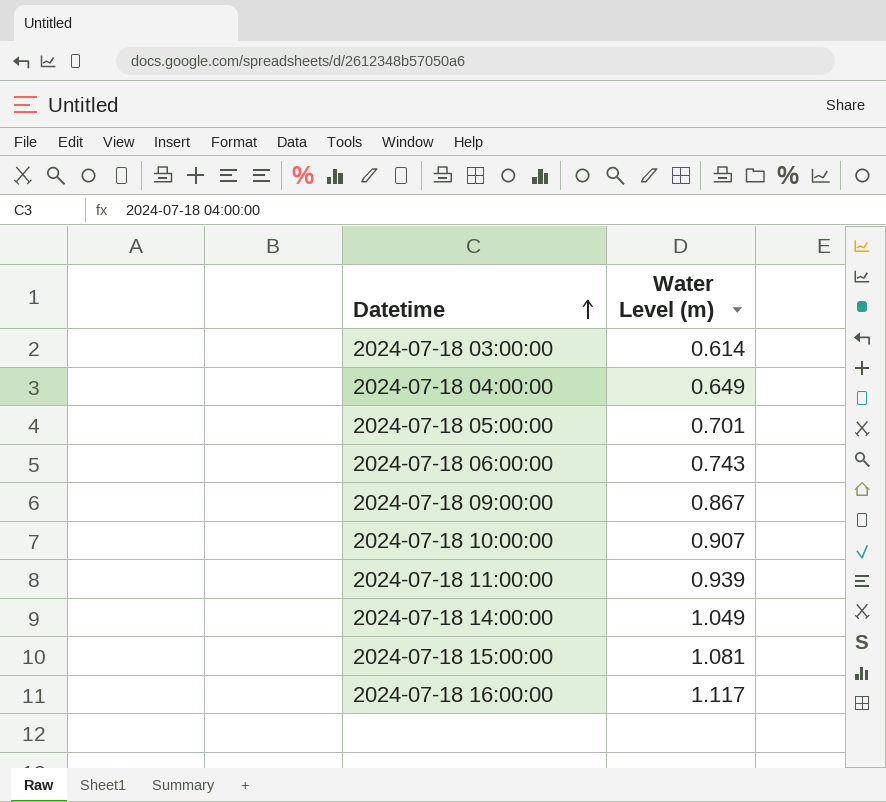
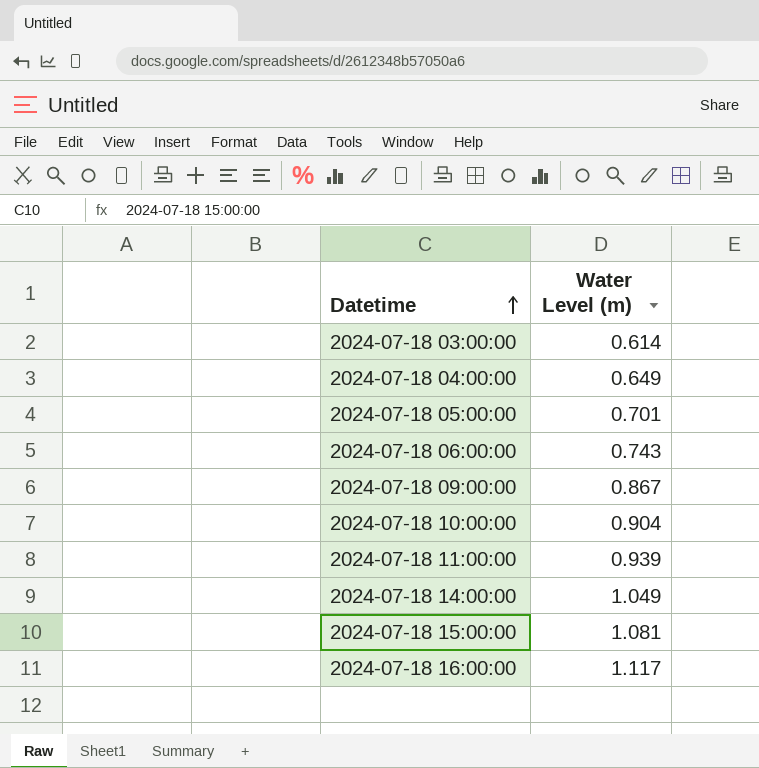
2024-07-18 10:00:00 | Water Level (m): 0.907 -> 0.904

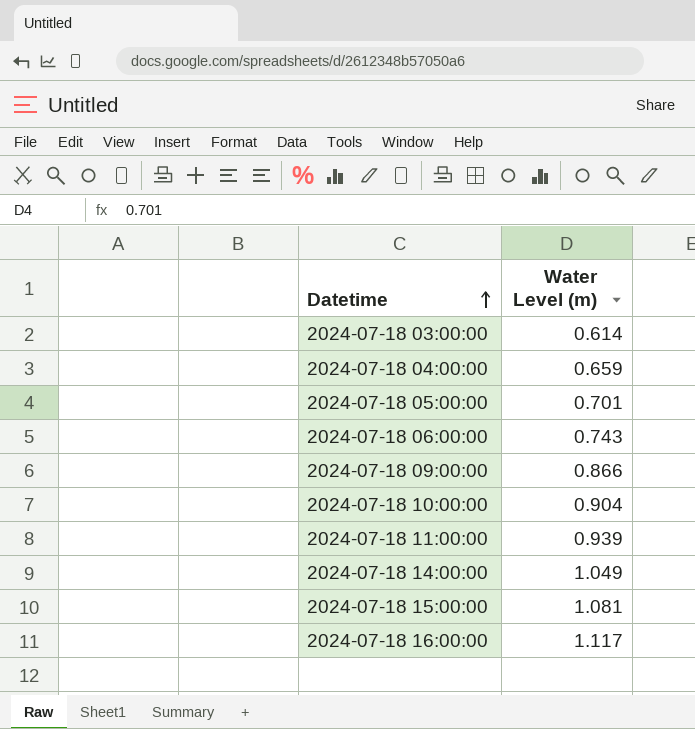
2024-07-18 04:00:00 | Water Level (m): 0.649 -> 0.659
2024-07-18 09:00:00 | Water Level (m): 0.867 -> 0.866

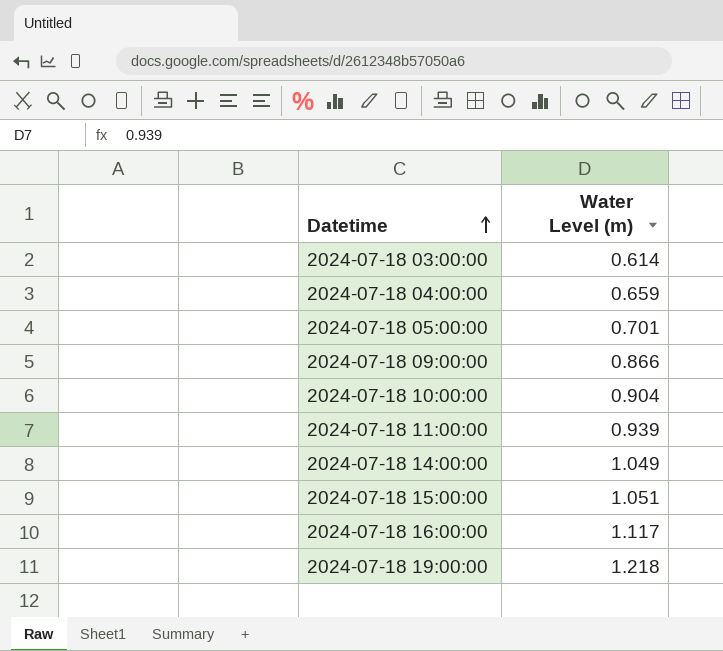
row 2024-07-18 06:00:00: 0.743 -> none
2024-07-18 15:00:00 | Water Level (m): 1.081 -> 1.051
row 2024-07-18 19:00:00: none -> 1.218

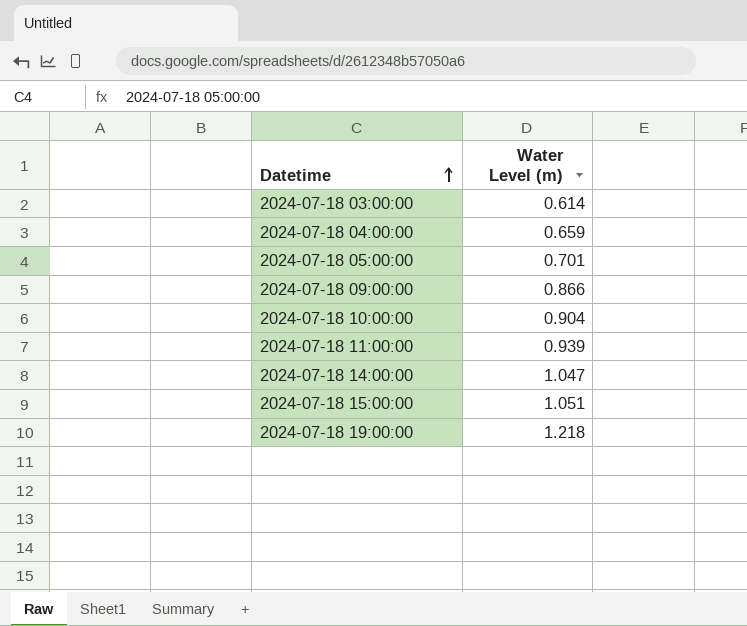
row 2024-07-18 16:00:00: 1.117 -> none
2024-07-18 14:00:00 | Water Level (m): 1.049 -> 1.047

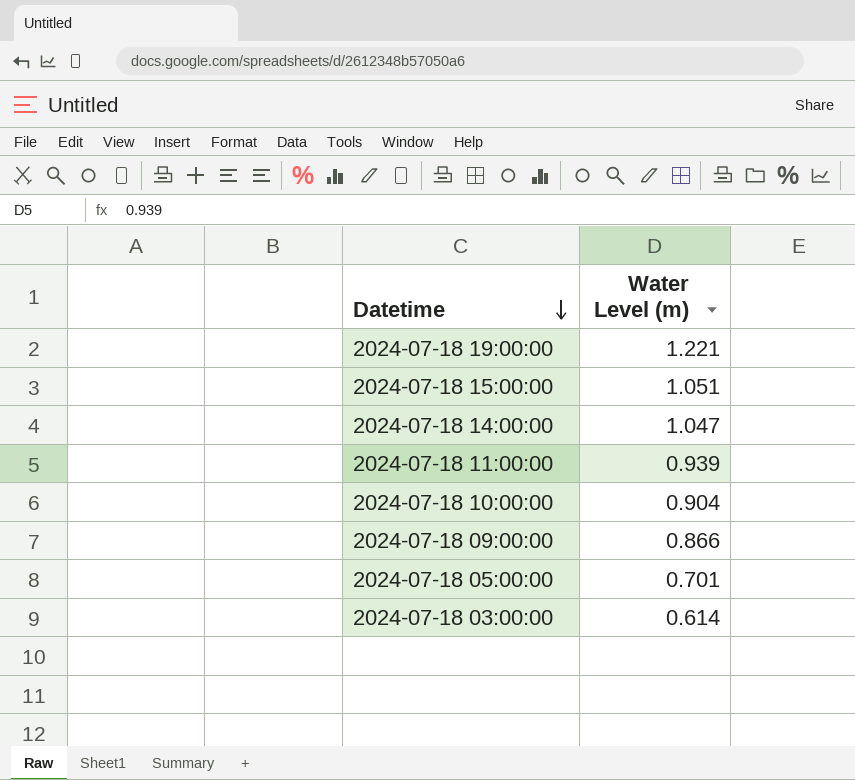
row order: Datetime ascending -> Datetime descending
row 2024-07-18 04:00:00: 0.659 -> none
2024-07-18 19:00:00 | Water Level (m): 1.218 -> 1.221

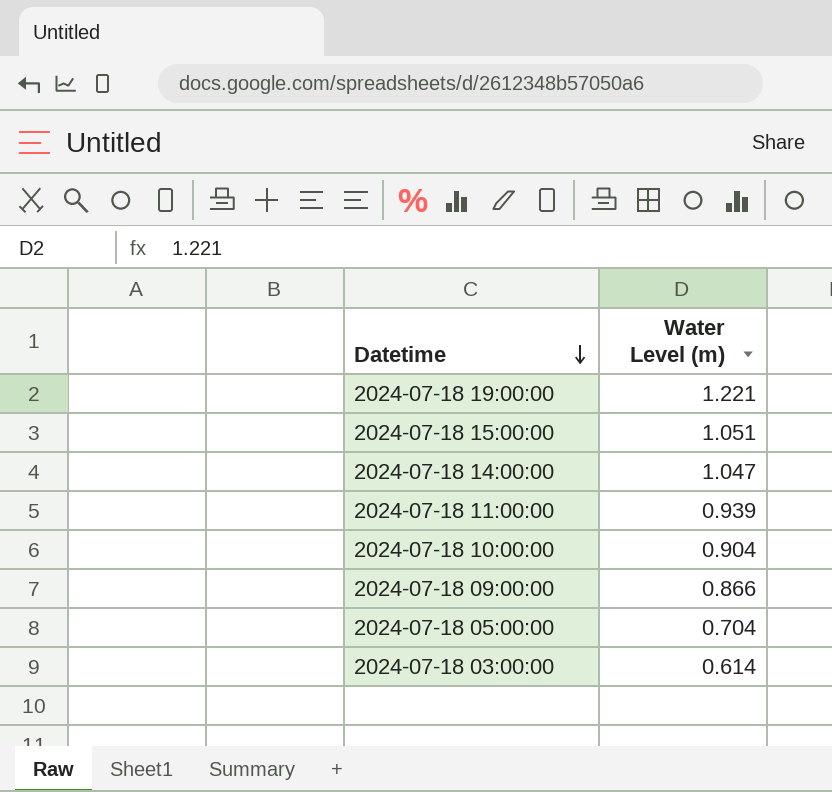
2024-07-18 05:00:00 | Water Level (m): 0.701 -> 0.704

